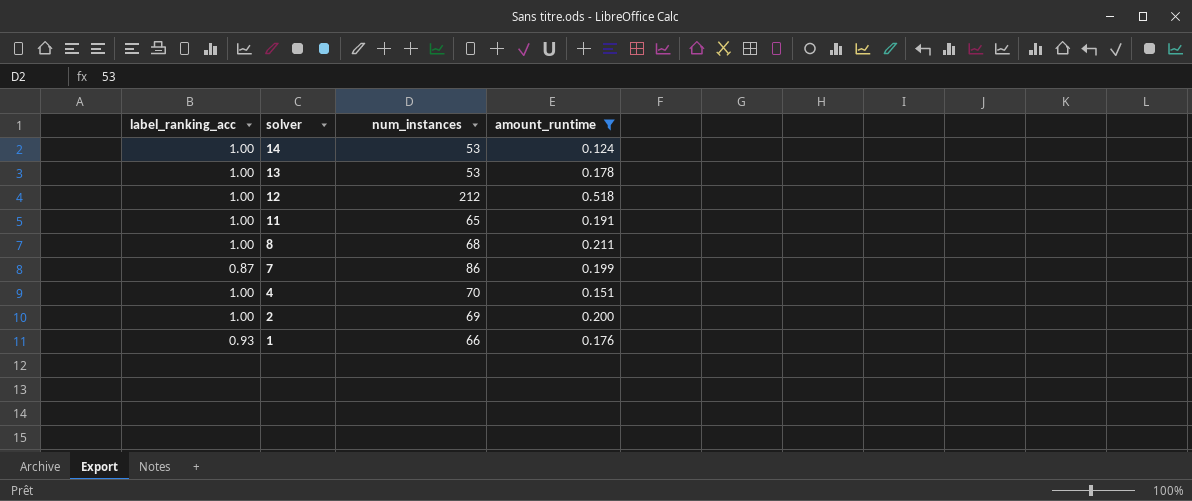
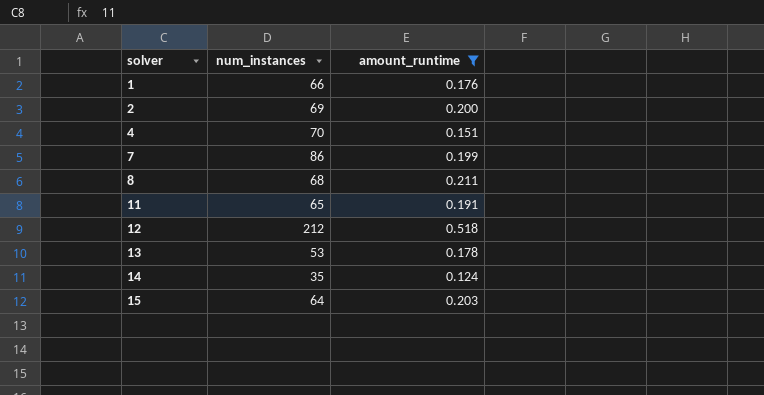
row order: solver descending -> solver ascending
column label_ranking_acc | position: 1 -> none
14 | num_instances: 53 -> 35
row 15: none -> 64 | 0.203

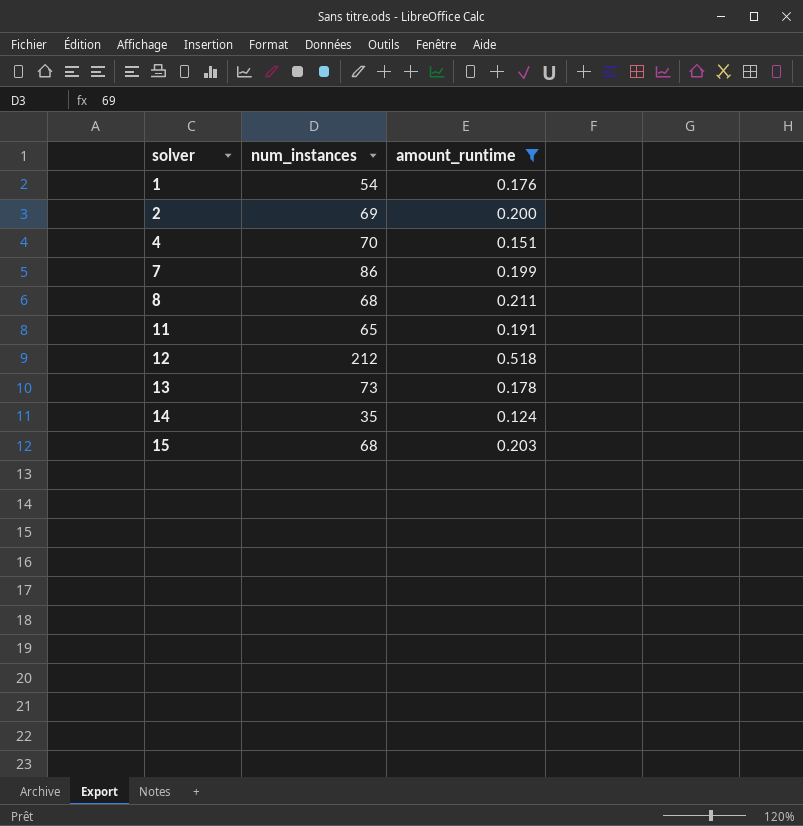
1 | num_instances: 66 -> 54
13 | num_instances: 53 -> 73
15 | num_instances: 64 -> 68

